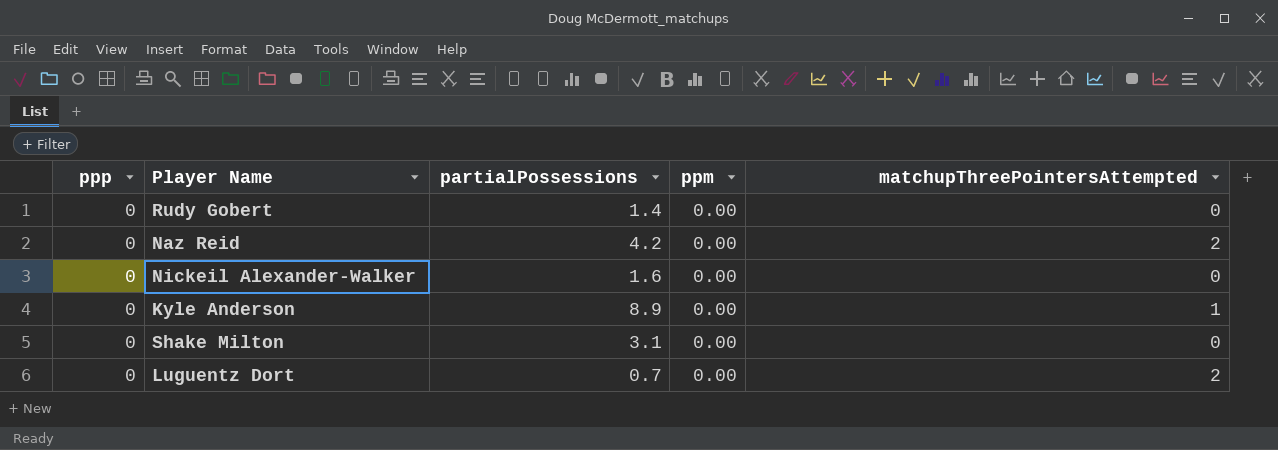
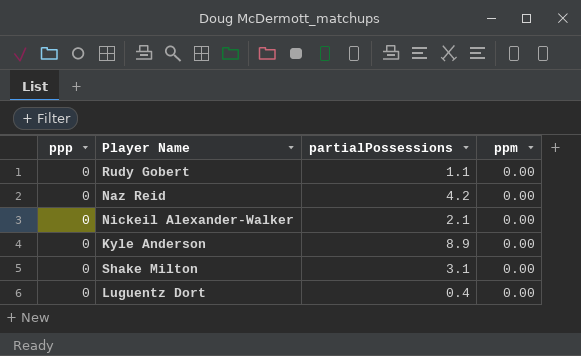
column matchupThreePointersAttempted | position: 5 -> none
Rudy Gobert | partialPossessions: 1.4 -> 1.1
Nickeil Alexander-Walker | partialPossessions: 1.6 -> 2.1
Luguentz Dort | partialPossessions: 0.7 -> 0.4

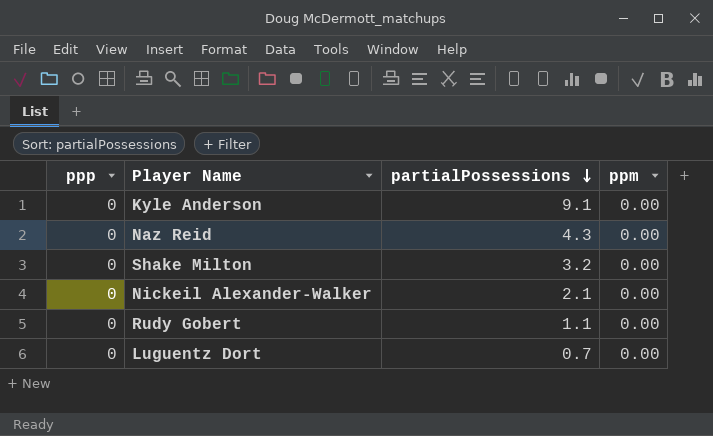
row order: none -> partialPossessions descending
Kyle Anderson | partialPossessions: 8.9 -> 9.1
Naz Reid | partialPossessions: 4.2 -> 4.3
Shake Milton | partialPossessions: 3.1 -> 3.2
Luguentz Dort | partialPossessions: 0.4 -> 0.7

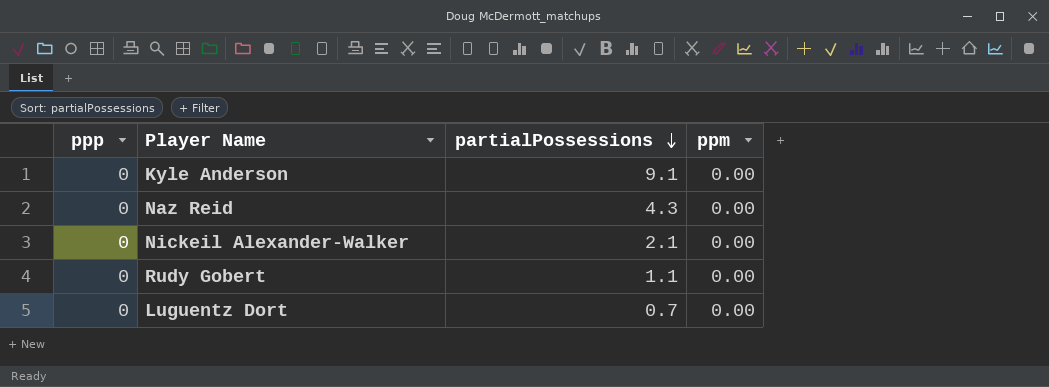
row Shake Milton: 0 | 3.2 | 0.00 -> none

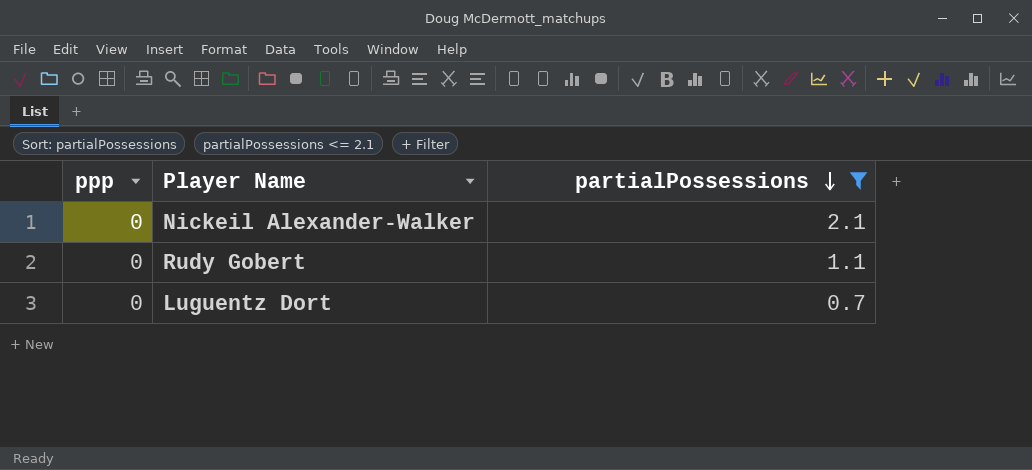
filter: none -> partialPossessions <= 2.1
column ppm | position: 4 -> none

